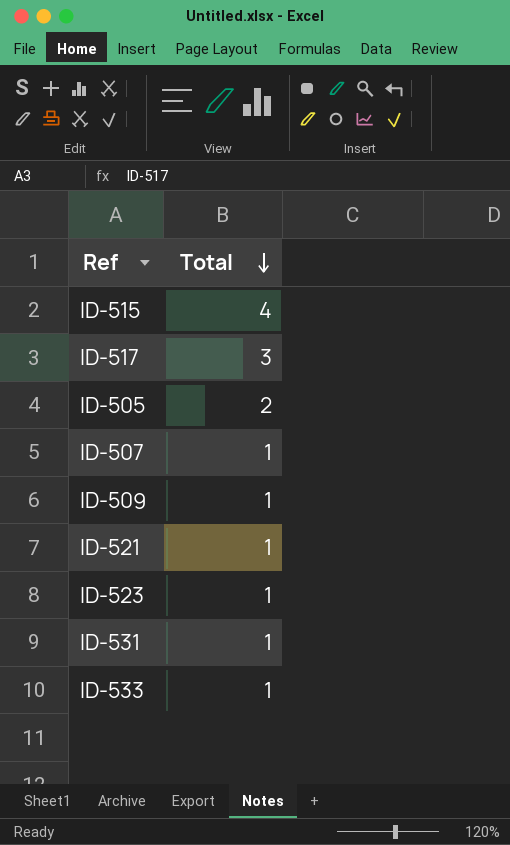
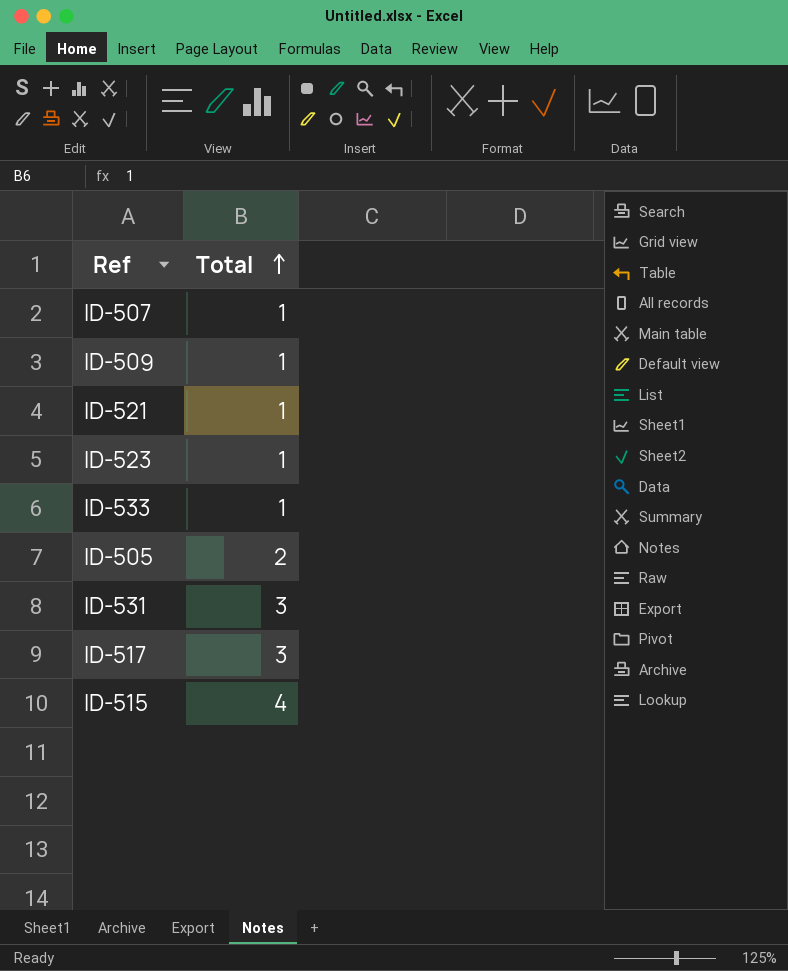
row order: Total descending -> Total ascending
ID-531 | Total: 1 -> 3

